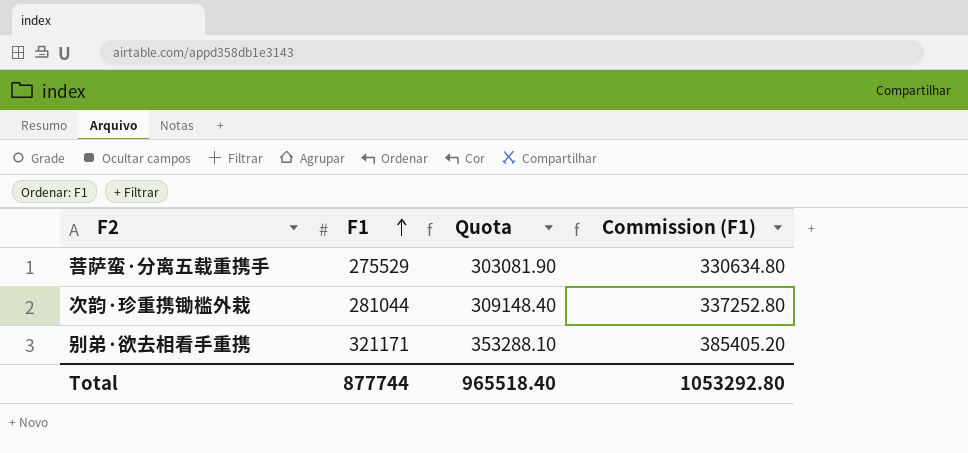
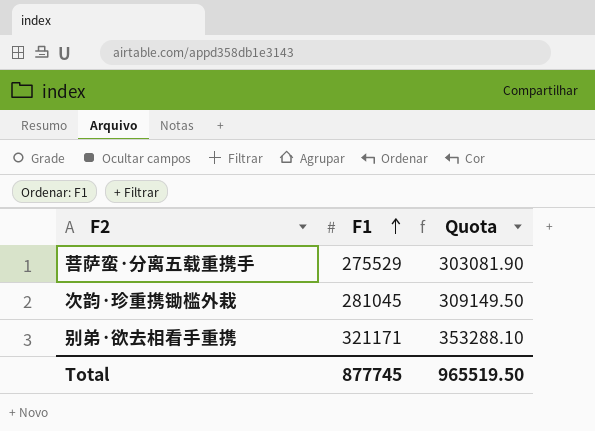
column Commission (F1) | formula: [F1] * 1.2 -> none
次韵·珍重携锄槛外栽 | F1: 281044 -> 281045
次韵·珍重携锄槛外栽 | Quota: 309148.40 -> 309149.50
Total | F1: 877744 -> 877745
Total | Quota: 965518.40 -> 965519.50

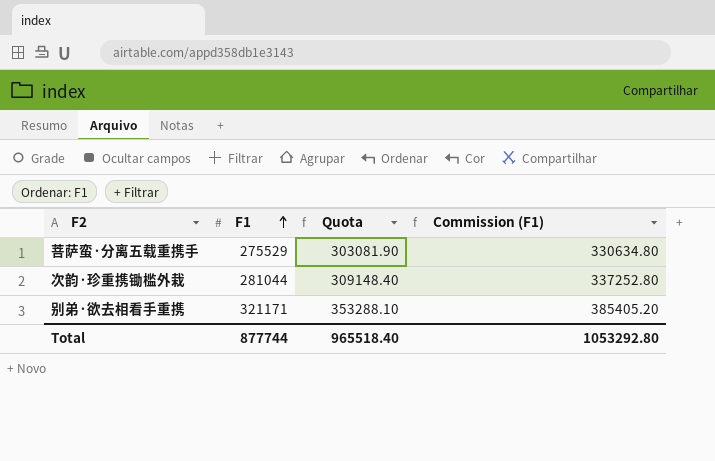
column Commission (F1) | formula: none -> [F1] * 1.2
次韵·珍重携锄槛外栽 | F1: 281045 -> 281044
次韵·珍重携锄槛外栽 | Quota: 309149.50 -> 309148.40
Total | F1: 877745 -> 877744
Total | Quota: 965519.50 -> 965518.40

